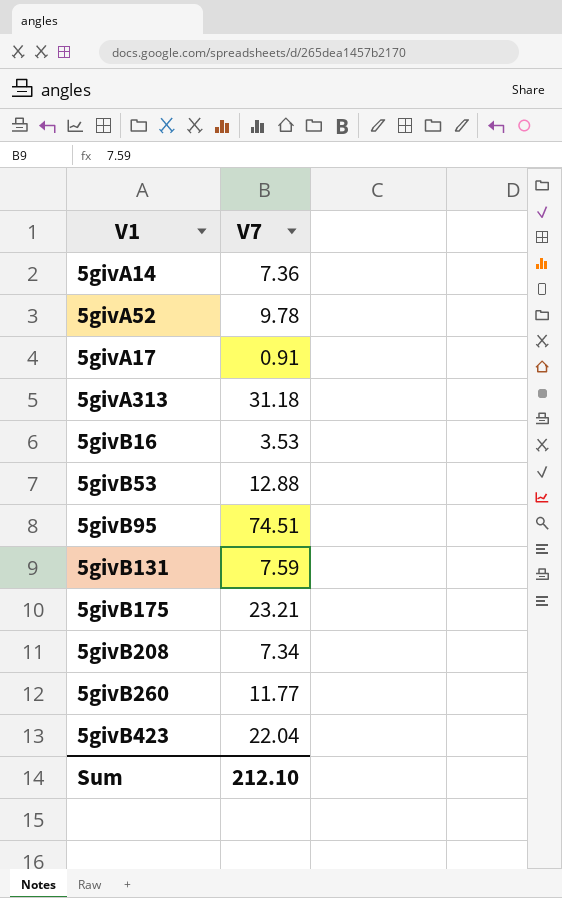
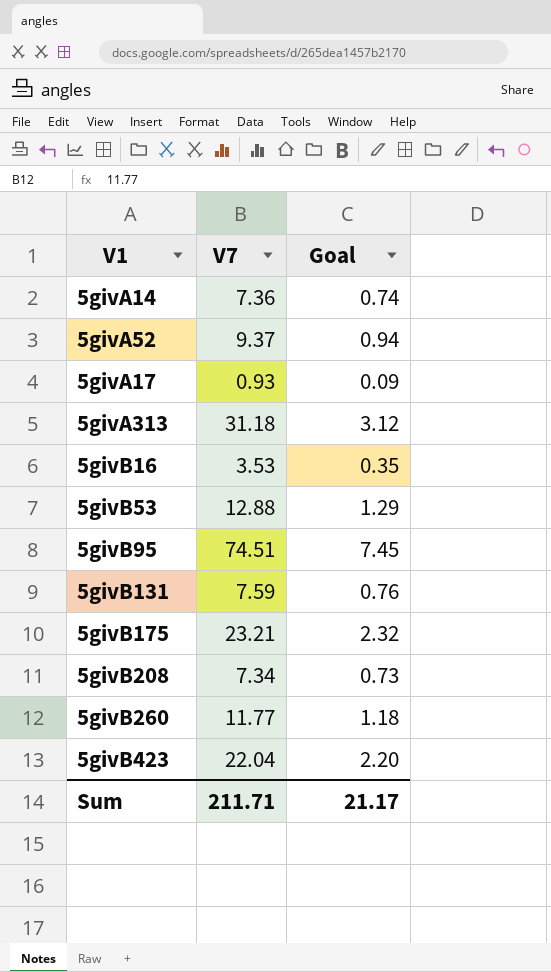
column Goal | formula: none -> [V7] * 0.1
5givA52 | V7: 9.78 -> 9.37
5givA17 | V7: 0.91 -> 0.93
Sum | V7: 212.10 -> 211.71

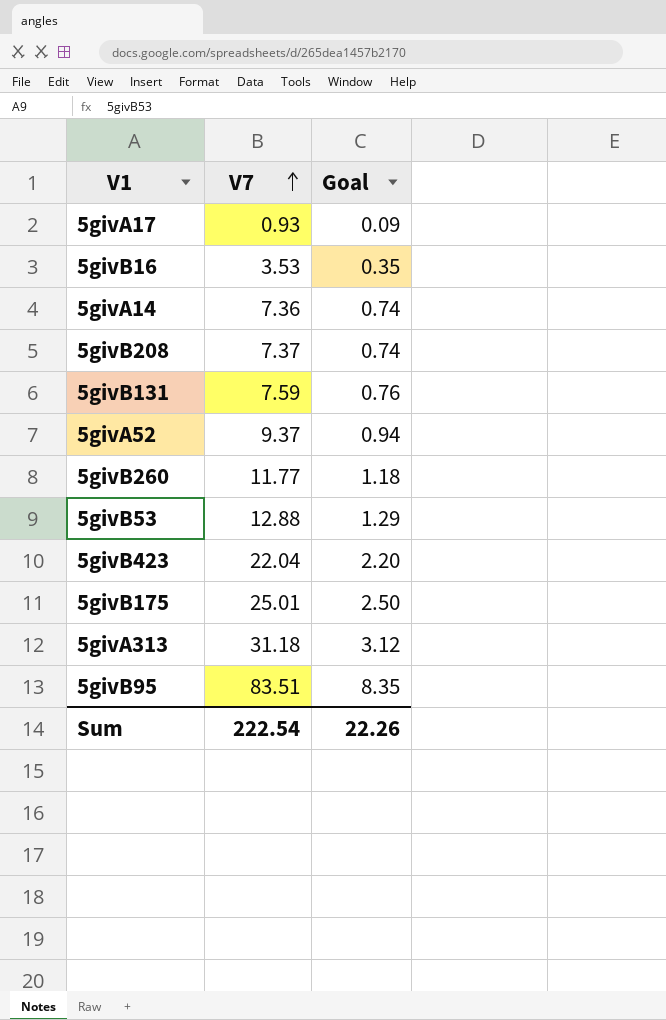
row order: none -> V7 ascending
5givB208 | V7: 7.34 -> 7.37
5givB208 | Goal: 0.73 -> 0.74
5givB175 | V7: 23.21 -> 25.01
5givB175 | Goal: 2.32 -> 2.50
5givB95 | V7: 74.51 -> 83.51
5givB95 | Goal: 7.45 -> 8.35
Sum | V7: 211.71 -> 222.54
Sum | Goal: 21.17 -> 22.26

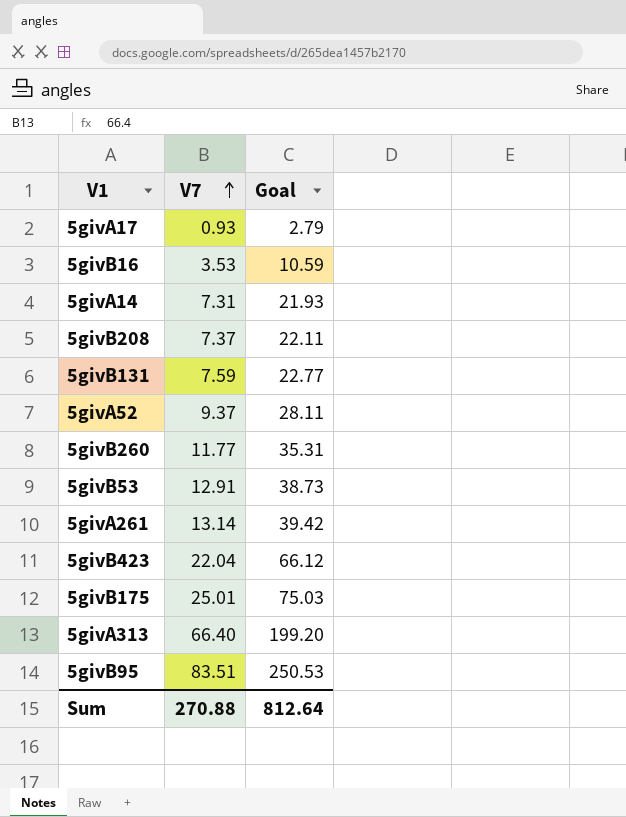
column Goal | formula: [V7] * 0.1 -> [V7] * 3
5givA14 | V7: 7.36 -> 7.31
5givB53 | V7: 12.88 -> 12.91
row 5givA261: none -> 13.14 | 39.42
5givA313 | V7: 31.18 -> 66.40
Sum | V7: 222.54 -> 270.88
Sum | Goal: 22.26 -> 812.64

